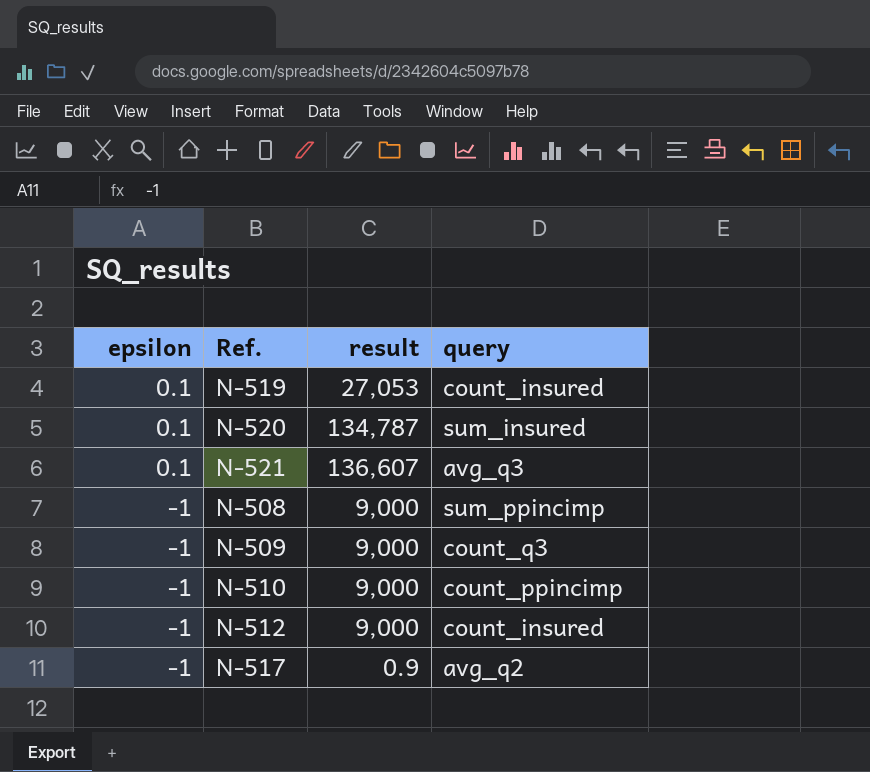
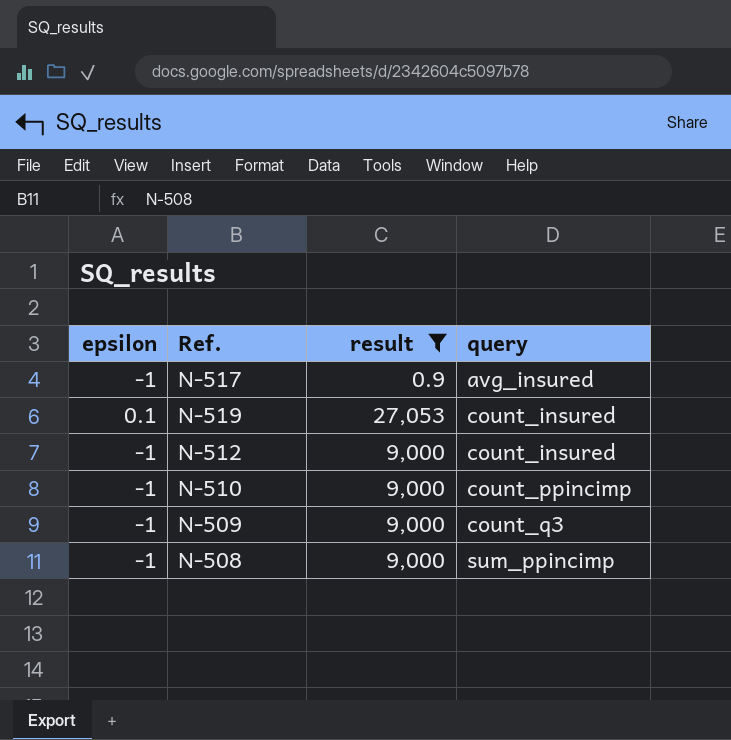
filter: none -> result <= 27,053
row order: epsilon descending -> query ascending
N-517 | query: avg_q2 -> avg_insured

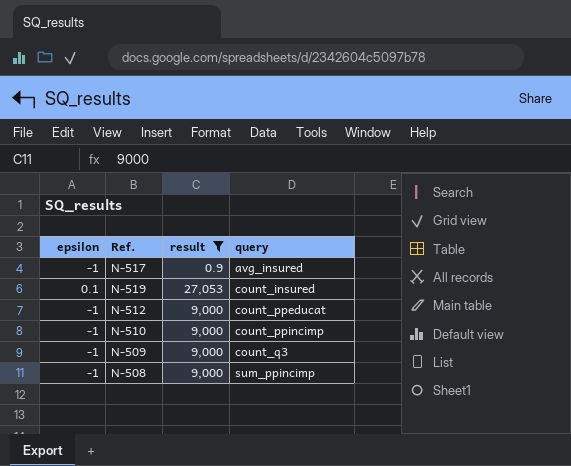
N-512 | query: count_insured -> count_ppeducat

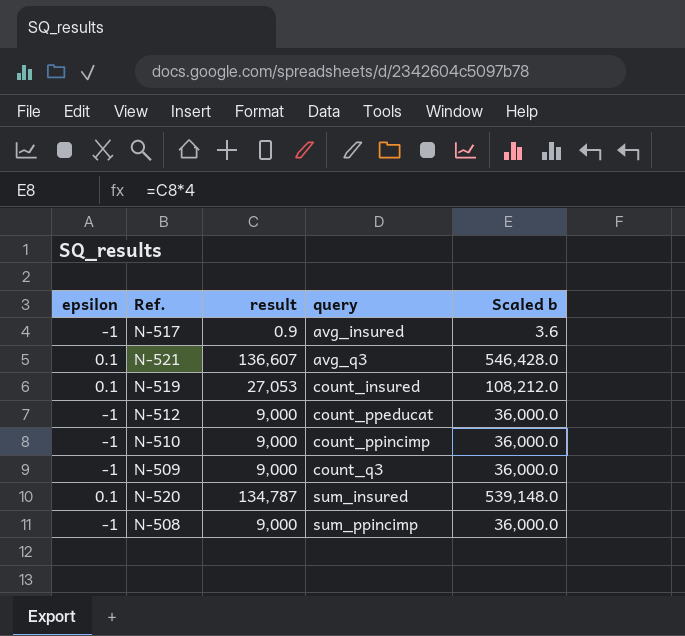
filter: result <= 27,053 -> none
column Scaled b | formula: none -> [result] * 4

